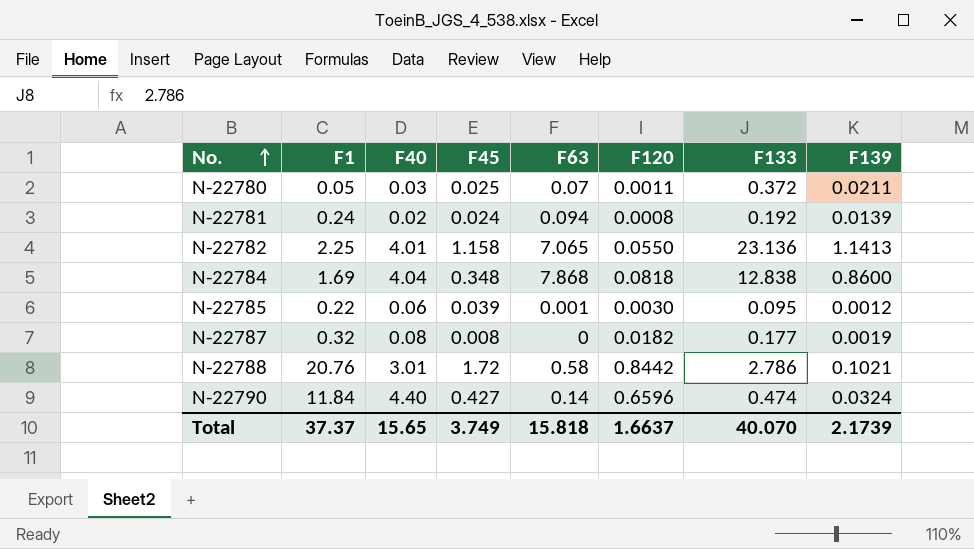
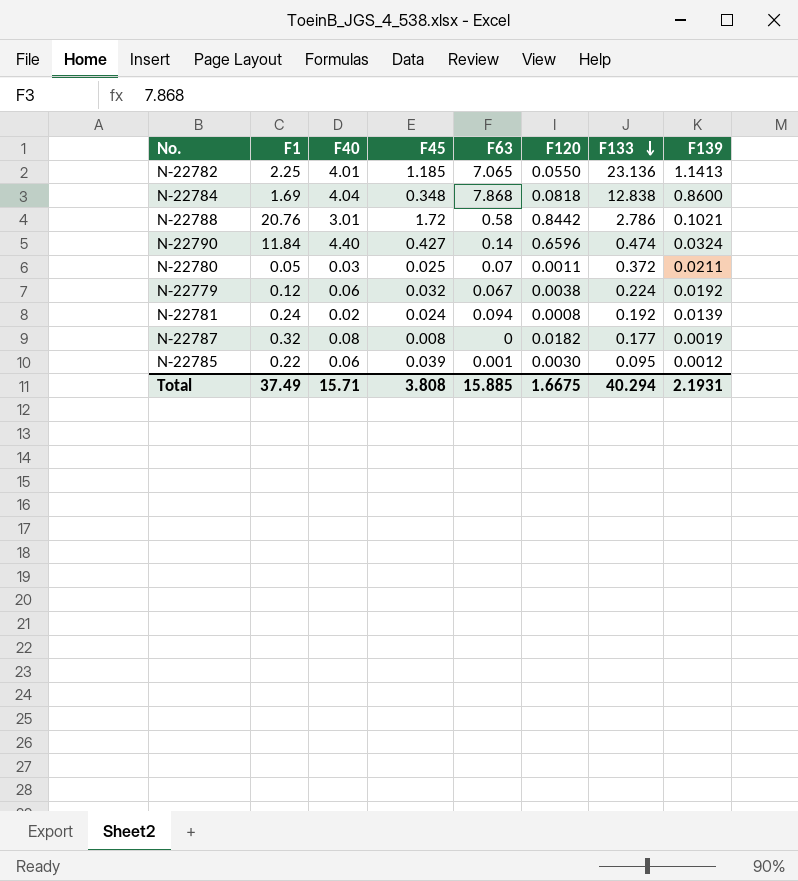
row order: No. ascending -> F133 descending
N-22782 | F45: 1.158 -> 1.185
row N-22779: none -> 0.12 | 0.06 | 0.032 | 0.067 | 0.0038 | 0.224 | 0.0192
Total | F1: 37.37 -> 37.49
Total | F40: 15.65 -> 15.71
Total | F45: 3.749 -> 3.808
Total | F63: 15.818 -> 15.885
Total | F120: 1.6637 -> 1.6675
Total | F133: 40.070 -> 40.294
Total | F139: 2.1739 -> 2.1931

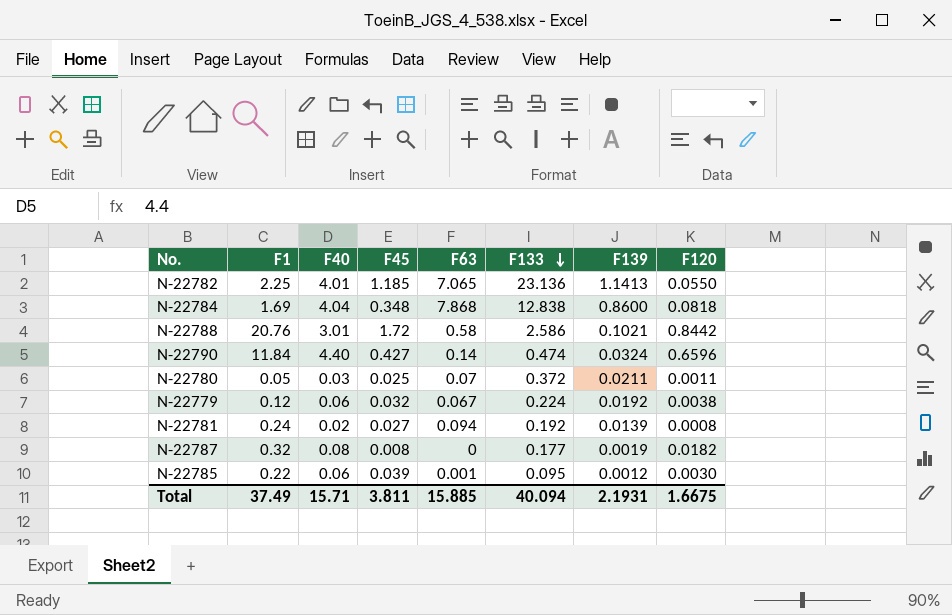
column F120 | position: 6 -> 8
N-22788 | F133: 2.786 -> 2.586
N-22781 | F45: 0.024 -> 0.027
Total | F45: 3.808 -> 3.811
Total | F133: 40.294 -> 40.094

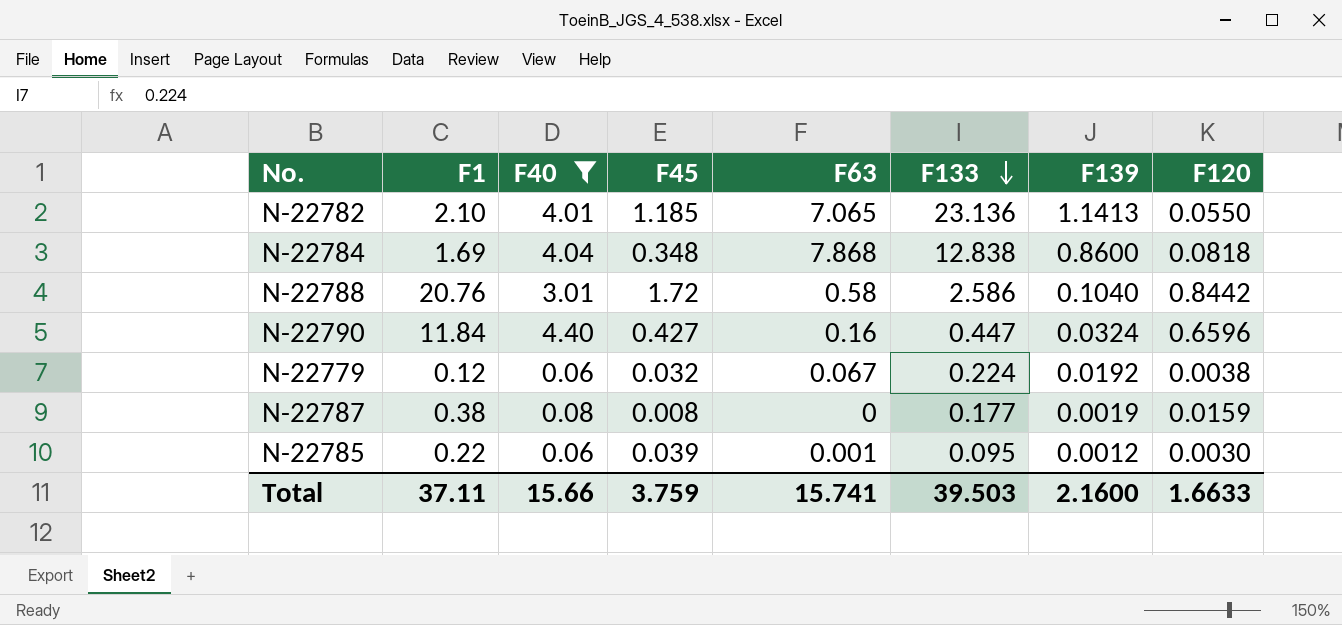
filter: none -> F40 >= 0.06
N-22782 | F1: 2.25 -> 2.10
N-22788 | F139: 0.1021 -> 0.1040
N-22790 | F63: 0.14 -> 0.16
N-22790 | F133: 0.474 -> 0.447
N-22787 | F1: 0.32 -> 0.38
N-22787 | F120: 0.0182 -> 0.0159
Total | F1: 37.49 -> 37.11
Total | F40: 15.71 -> 15.66
Total | F45: 3.811 -> 3.759
Total | F63: 15.885 -> 15.741
Total | F133: 40.094 -> 39.503
Total | F139: 2.1931 -> 2.1600
Total | F120: 1.6675 -> 1.6633

